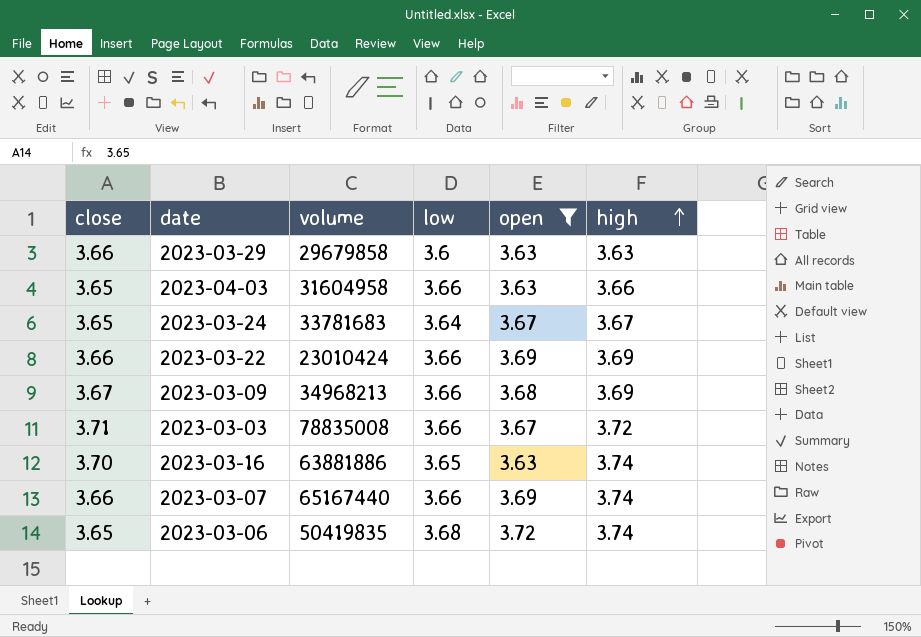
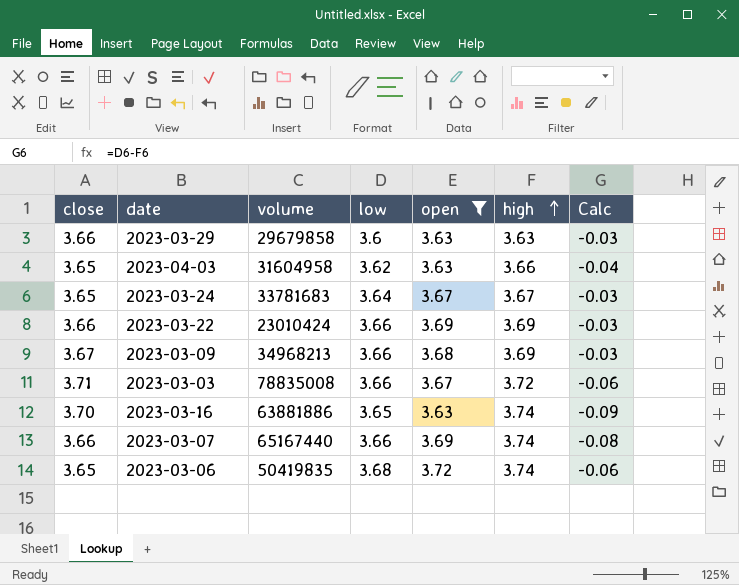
column Calc | formula: none -> [low] - [high]
2023-04-03 | low: 3.66 -> 3.62

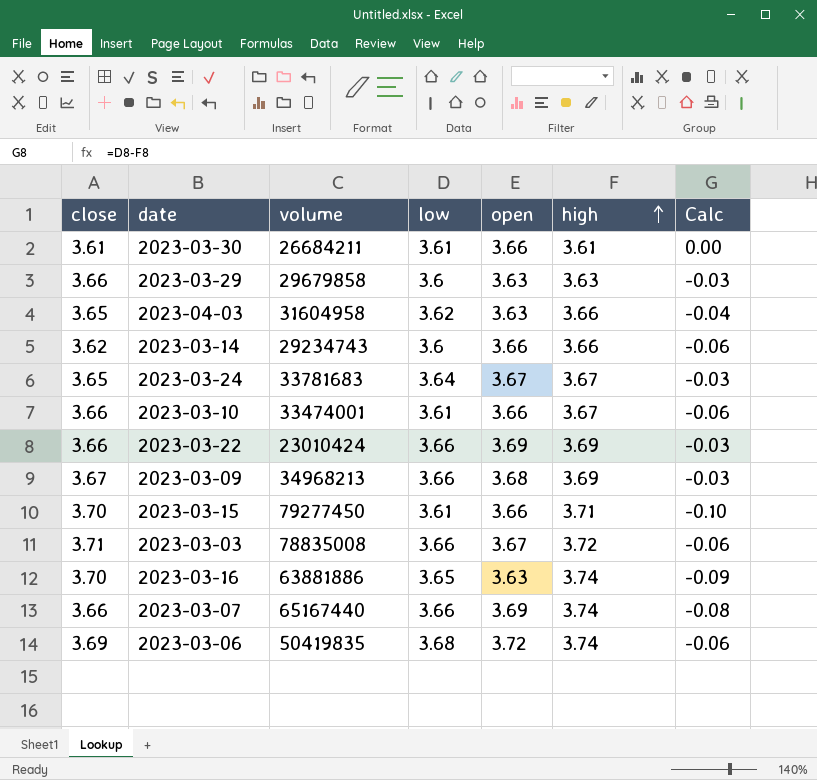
filter: open != 3.66 -> none
2023-03-06 | close: 3.65 -> 3.69

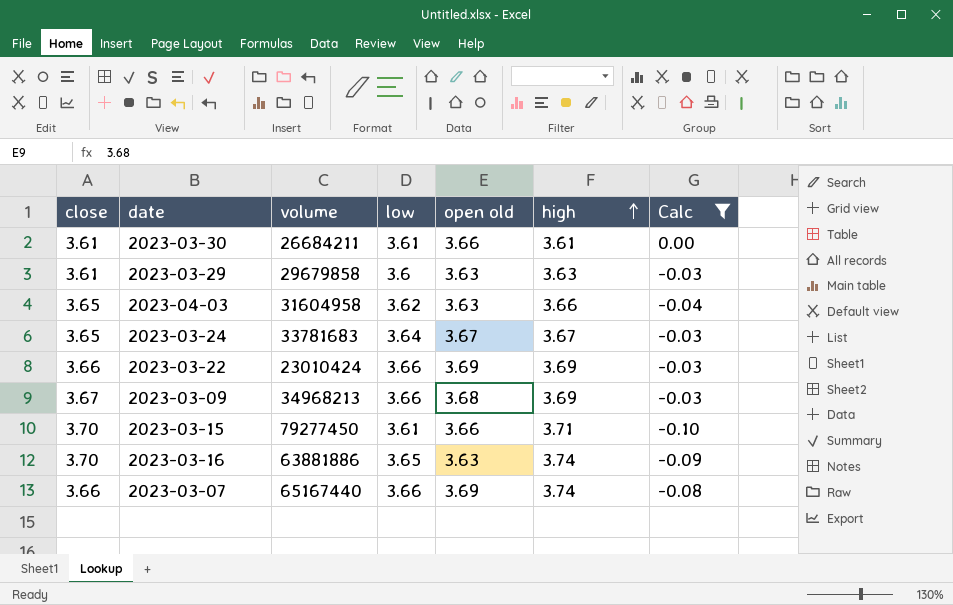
filter: none -> Calc != -0.06
column name: open -> open old
2023-03-29 | close: 3.66 -> 3.61

